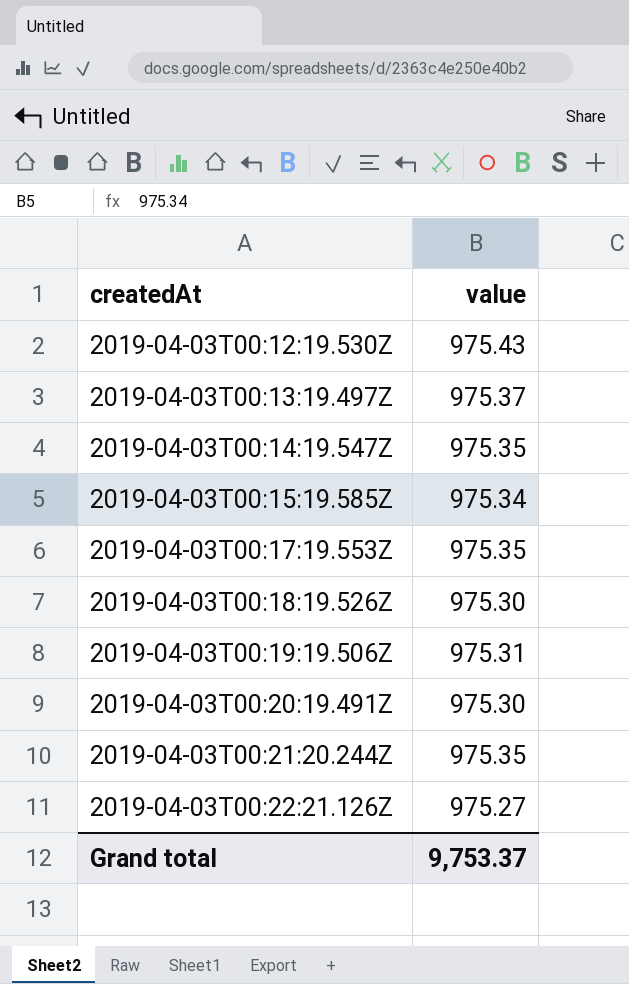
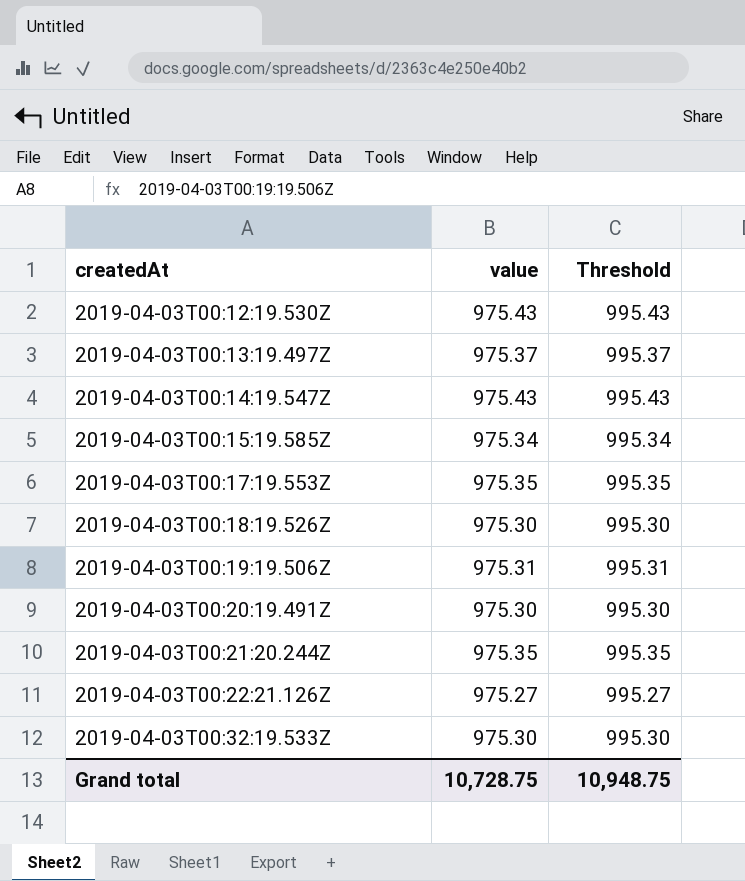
column Threshold | formula: none -> [value] + 20
2019-04-03T00:14:19.547Z | value: 975.35 -> 975.43
row 2019-04-03T00:32:19.533Z: none -> 975.30 | 995.30
Grand total | value: 9,753.37 -> 10,728.75

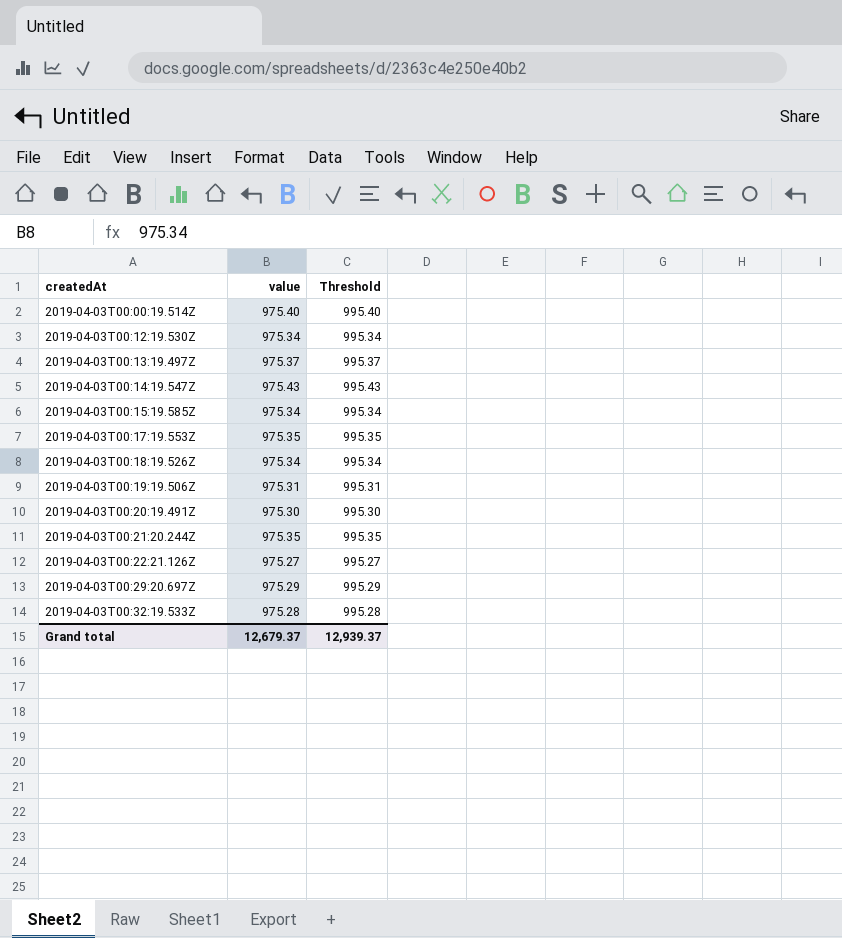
row 2019-04-03T00:00:19.514Z: none -> 975.40 | 995.40
2019-04-03T00:12:19.530Z | value: 975.43 -> 975.34
2019-04-03T00:12:19.530Z | Threshold: 995.43 -> 995.34
2019-04-03T00:18:19.526Z | value: 975.30 -> 975.34
2019-04-03T00:18:19.526Z | Threshold: 995.30 -> 995.34
row 2019-04-03T00:29:20.697Z: none -> 975.29 | 995.29
2019-04-03T00:32:19.533Z | value: 975.30 -> 975.28
2019-04-03T00:32:19.533Z | Threshold: 995.30 -> 995.28
Grand total | value: 10,728.75 -> 12,679.37
Grand total | Threshold: 10,948.75 -> 12,939.37

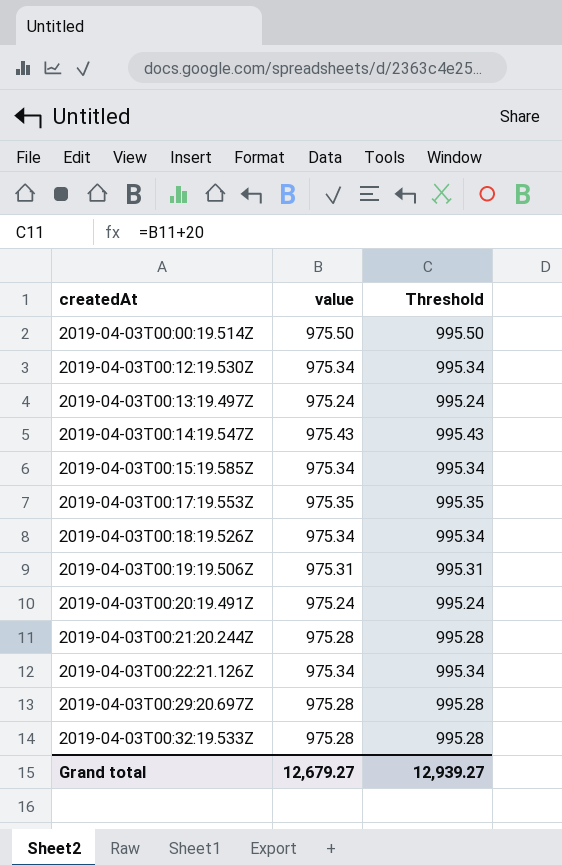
2019-04-03T00:00:19.514Z | value: 975.40 -> 975.50
2019-04-03T00:00:19.514Z | Threshold: 995.40 -> 995.50
2019-04-03T00:13:19.497Z | value: 975.37 -> 975.24
2019-04-03T00:13:19.497Z | Threshold: 995.37 -> 995.24
2019-04-03T00:20:19.491Z | value: 975.30 -> 975.24
2019-04-03T00:20:19.491Z | Threshold: 995.30 -> 995.24
2019-04-03T00:21:20.244Z | value: 975.35 -> 975.28
2019-04-03T00:21:20.244Z | Threshold: 995.35 -> 995.28
2019-04-03T00:22:21.126Z | value: 975.27 -> 975.34
2019-04-03T00:22:21.126Z | Threshold: 995.27 -> 995.34
2019-04-03T00:29:20.697Z | value: 975.29 -> 975.28
2019-04-03T00:29:20.697Z | Threshold: 995.29 -> 995.28
Grand total | value: 12,679.37 -> 12,679.27
Grand total | Threshold: 12,939.37 -> 12,939.27

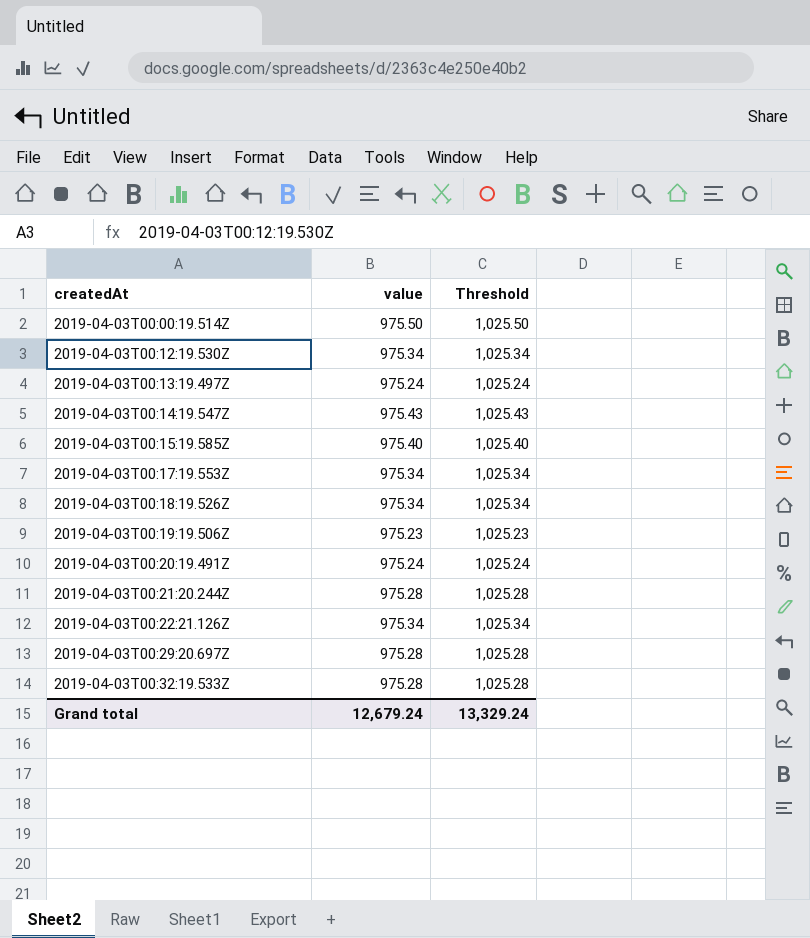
column Threshold | formula: [value] + 20 -> [value] + 50
2019-04-03T00:15:19.585Z | value: 975.34 -> 975.40
2019-04-03T00:17:19.553Z | value: 975.35 -> 975.34
2019-04-03T00:19:19.506Z | value: 975.31 -> 975.23
Grand total | value: 12,679.27 -> 12,679.24
Grand total | Threshold: 12,939.27 -> 13,329.24

